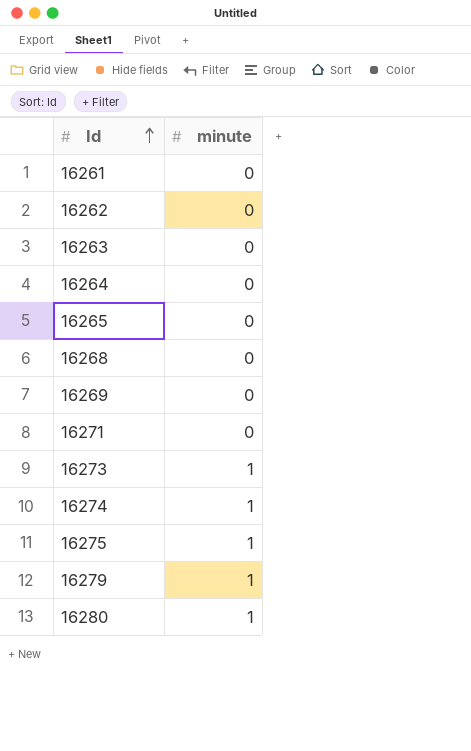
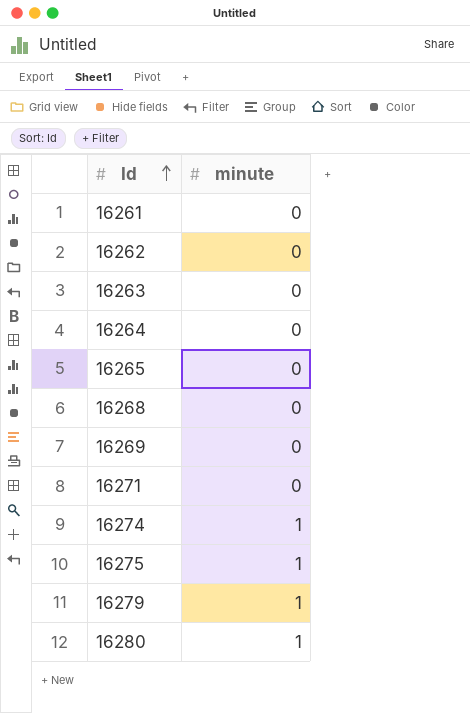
row 16273: 1 -> none

